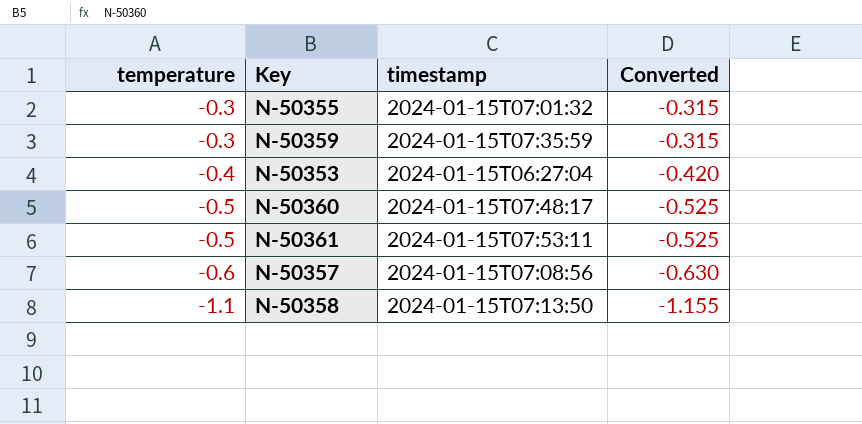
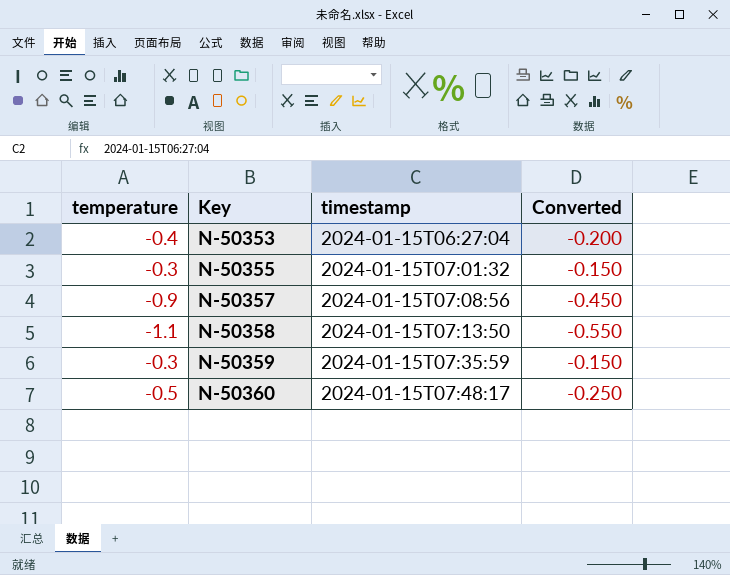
row order: temperature descending -> Key ascending
column Converted | formula: [temperature] * 1.05 -> [temperature] * 0.5
row N-50361: -0.5 | 2024-01-15T07:53:11 | -0.525 -> none
N-50357 | temperature: -0.6 -> -0.9

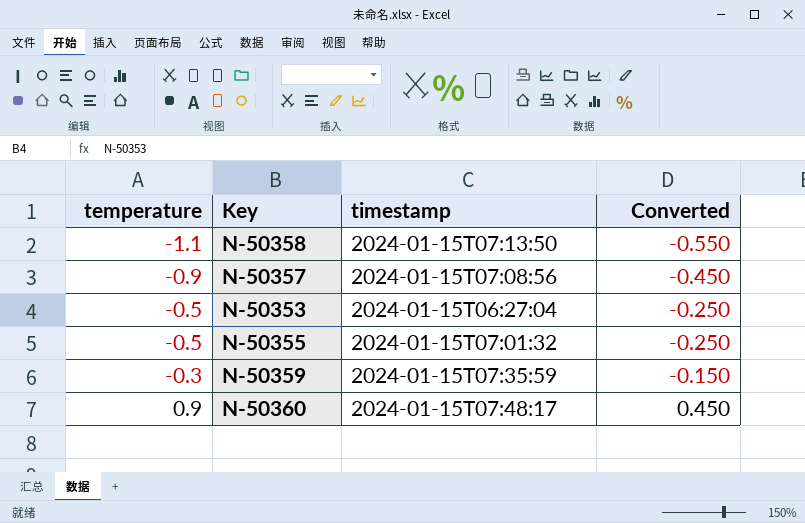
row order: Key ascending -> temperature ascending
N-50353 | temperature: -0.4 -> -0.5
N-50353 | Converted: -0.200 -> -0.250
N-50355 | temperature: -0.3 -> -0.5
N-50355 | Converted: -0.150 -> -0.250
N-50360 | temperature: -0.5 -> 0.9
N-50360 | Converted: -0.250 -> 0.450

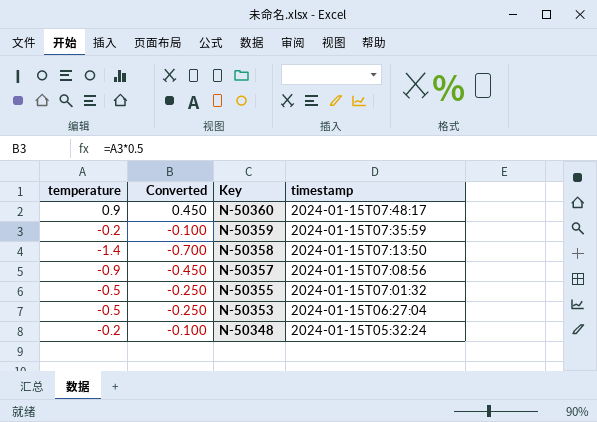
row order: temperature ascending -> Key descending
column Converted | position: 4 -> 2
N-50359 | temperature: -0.3 -> -0.2
N-50359 | Converted: -0.150 -> -0.100
N-50358 | temperature: -1.1 -> -1.4
N-50358 | Converted: -0.550 -> -0.700
row N-50348: none -> -0.2 | -0.100 | 2024-01-15T05:32:24

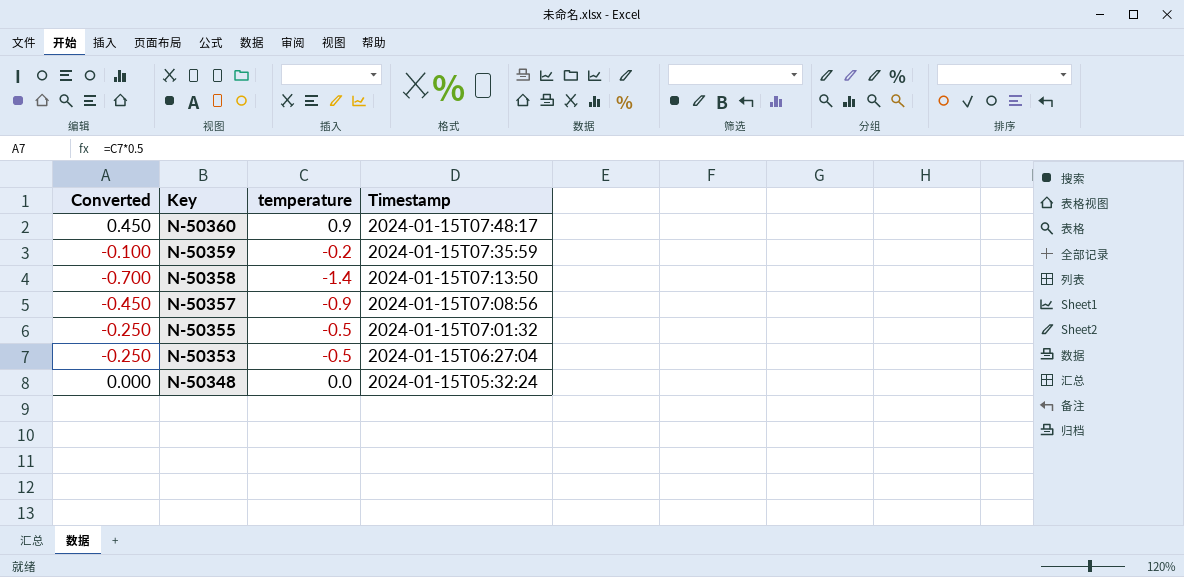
column temperature | position: 1 -> 3
column name: timestamp -> Timestamp
N-50348 | Converted: -0.100 -> 0.000
N-50348 | temperature: -0.2 -> 0.0

